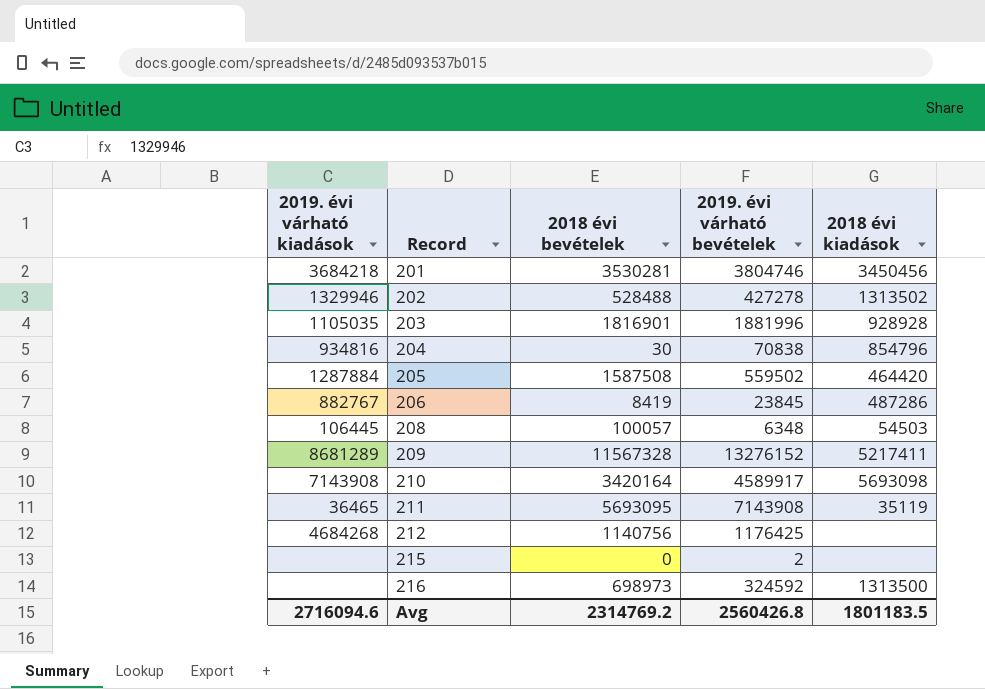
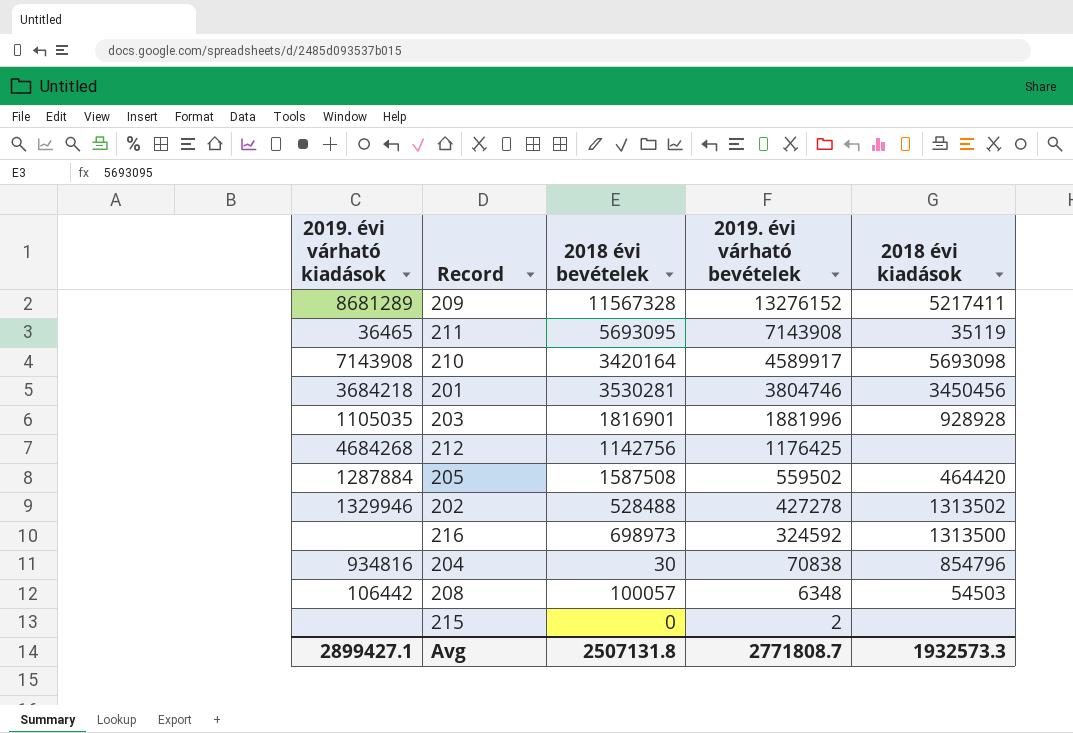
row order: Record ascending -> 2019. évi várható bevételek descending
row 206: 882767 | 8419 | 23845 | 487286 -> none
212 | 2018 évi bevételek: 1140756 -> 1142756
208 | 2019. évi várható kiadások: 106445 -> 106442
Avg | 2019. évi várható kiadások: 2716094.6 -> 2899427.1
Avg | 2018 évi bevételek: 2314769.2 -> 2507131.8
Avg | 2019. évi várható bevételek: 2560426.8 -> 2771808.7
Avg | 2018 évi kiadások: 1801183.5 -> 1932573.3

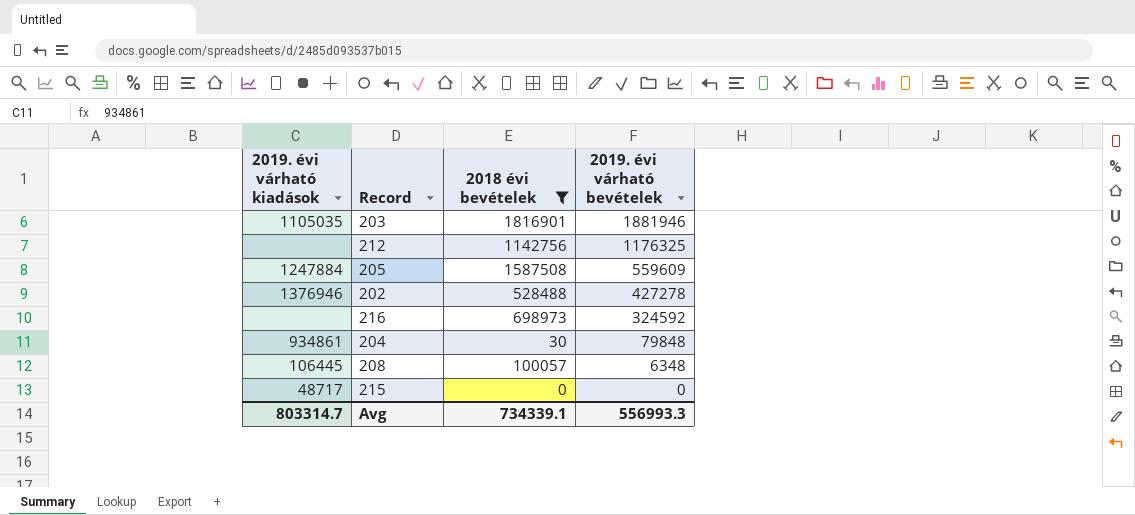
filter: none -> 2018 évi bevételek <= 1816901
column 2018 évi kiadások | position: 5 -> none
203 | 2019. évi várható bevételek: 1881996 -> 1881946
212 | 2019. évi várható kiadások: 4684268 -> none
212 | 2019. évi várható bevételek: 1176425 -> 1176325
205 | 2019. évi várható kiadások: 1287884 -> 1247884
205 | 2019. évi várható bevételek: 559502 -> 559609
202 | 2019. évi várható kiadások: 1329946 -> 1376946
204 | 2019. évi várható kiadások: 934816 -> 934861
204 | 2019. évi várható bevételek: 70838 -> 79848
208 | 2019. évi várható kiadások: 106442 -> 106445
215 | 2019. évi várható kiadások: none -> 48717
215 | 2019. évi várható bevételek: 2 -> 0
Avg | 2019. évi várható kiadások: 2899427.1 -> 803314.7
Avg | 2018 évi bevételek: 2507131.8 -> 734339.1
Avg | 2019. évi várható bevételek: 2771808.7 -> 556993.3

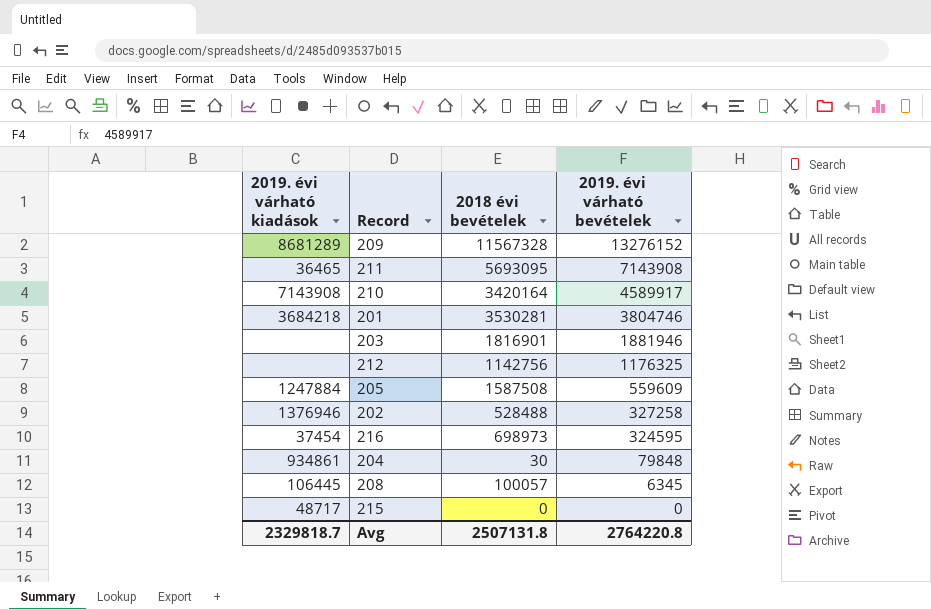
filter: 2018 évi bevételek <= 1816901 -> none
203 | 2019. évi várható kiadások: 1105035 -> none
202 | 2019. évi várható bevételek: 427278 -> 327258
216 | 2019. évi várható kiadások: none -> 37454
216 | 2019. évi várható bevételek: 324592 -> 324595
208 | 2019. évi várható bevételek: 6348 -> 6345
Avg | 2019. évi várható kiadások: 803314.7 -> 2329818.7
Avg | 2018 évi bevételek: 734339.1 -> 2507131.8
Avg | 2019. évi várható bevételek: 556993.3 -> 2764220.8

